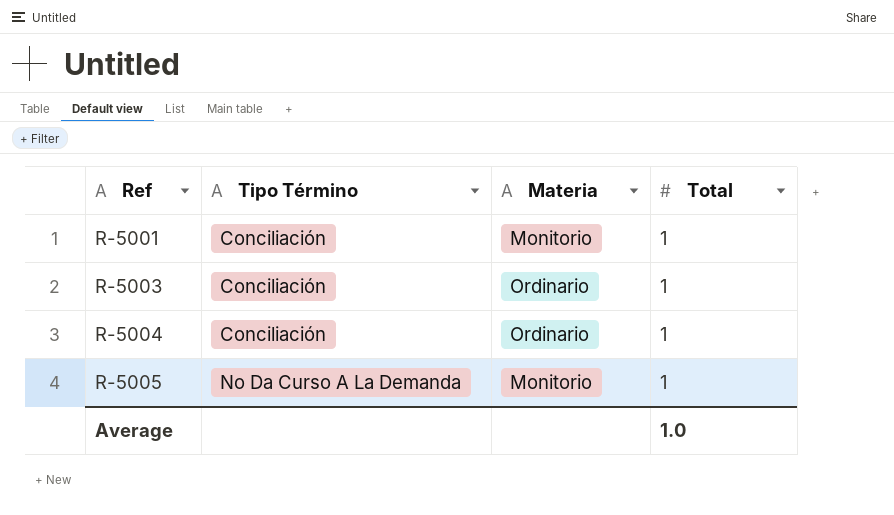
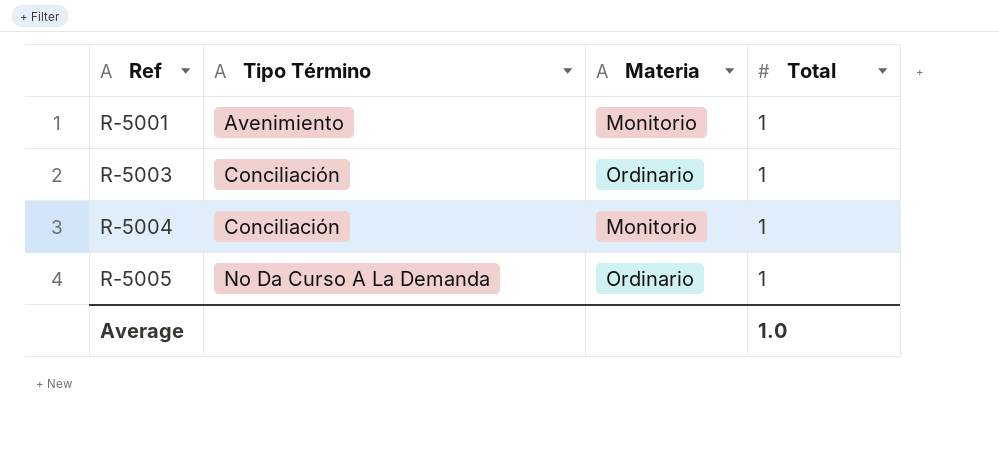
R-5001 | Tipo Término: Conciliación -> Avenimiento
R-5004 | Materia: Ordinario -> Monitorio
R-5005 | Materia: Monitorio -> Ordinario

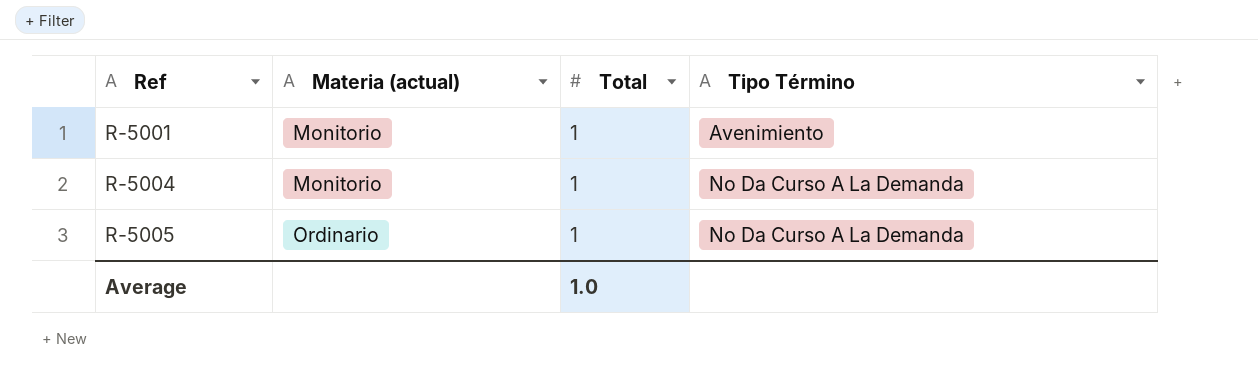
column name: Materia -> Materia (actual)
column Tipo Término | position: 2 -> 4
row R-5003: Conciliación | Ordinario | 1 -> none
R-5004 | Tipo Término: Conciliación -> No Da Curso A La Demanda

